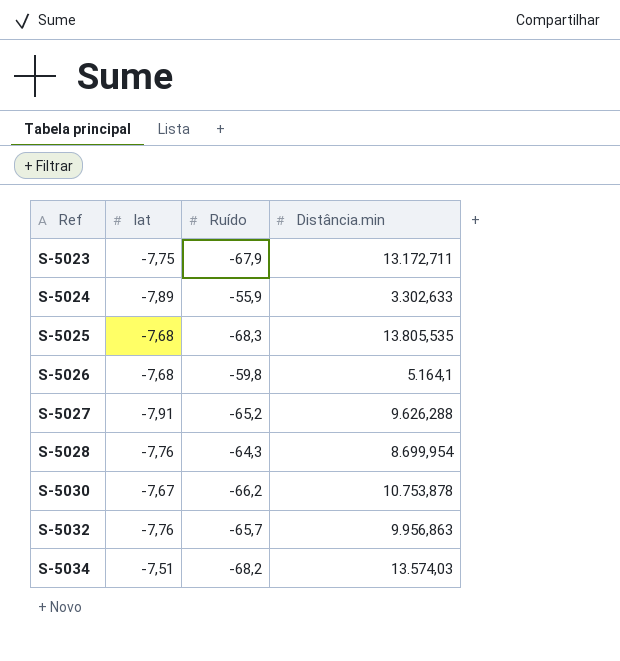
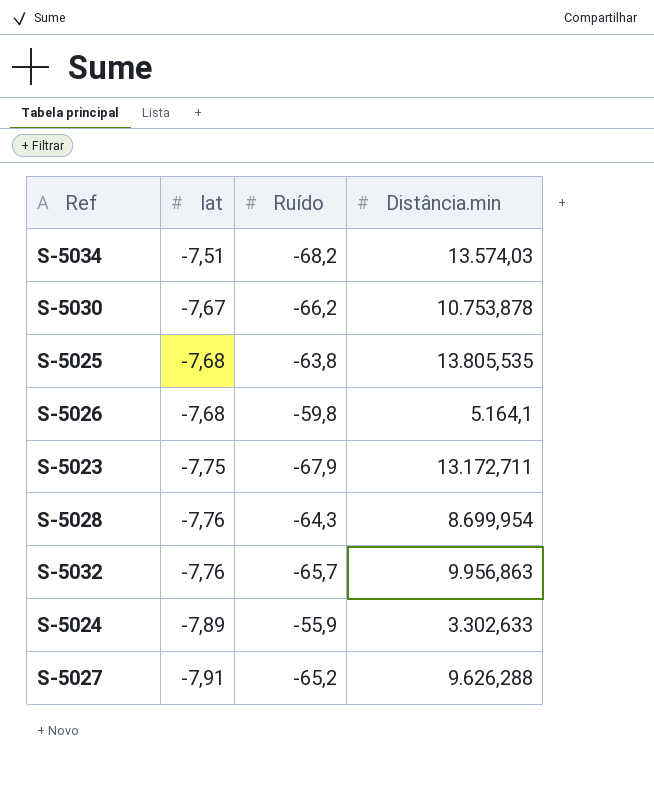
row order: Ref ascending -> lat descending
S-5025 | Ruído: -68,3 -> -63,8

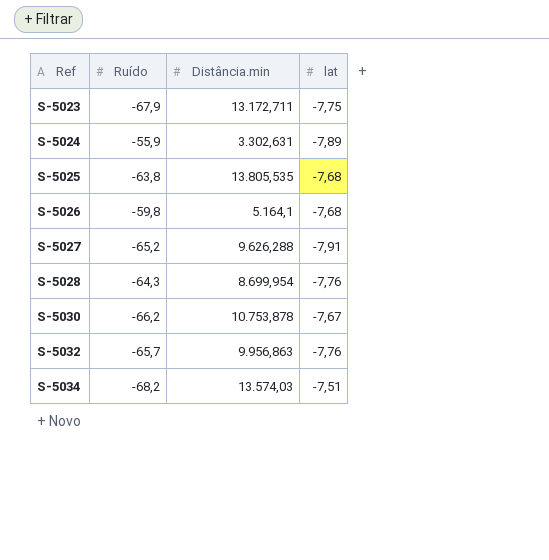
row order: lat descending -> Ref ascending
column lat | position: 2 -> 4
S-5024 | Distância.min: 3.302,633 -> 3.302,631

